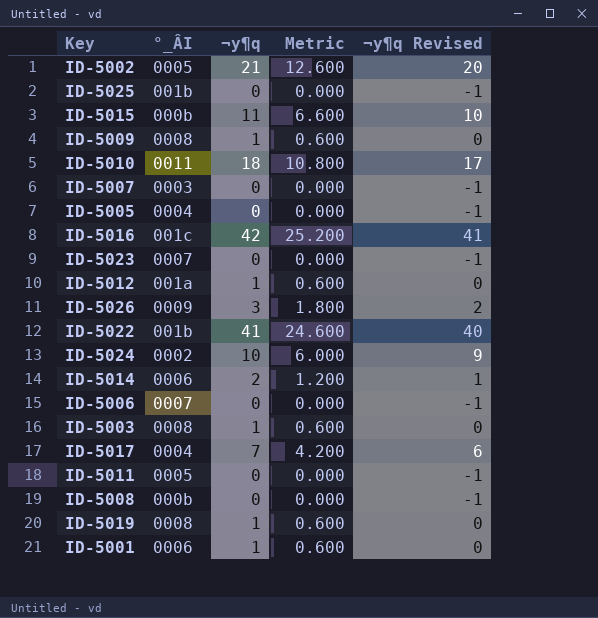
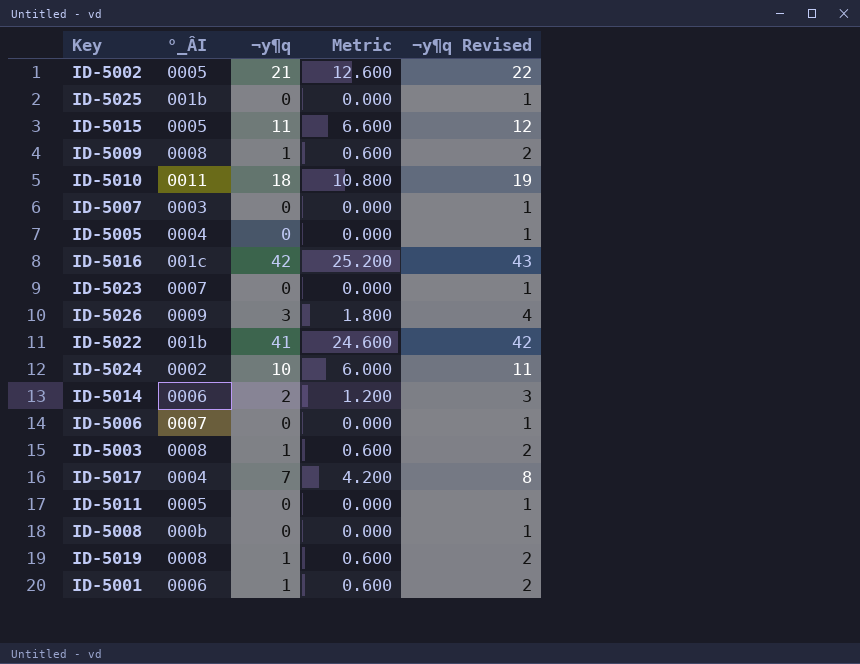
column ¬y¶q Revised | formula: [¬y¶q] - 1 -> [¬y¶q] + 1
row ID-5012: 001a | 1 | 0.600 | 0 -> none
ID-5015 | °_ÂI: 000b -> 0005

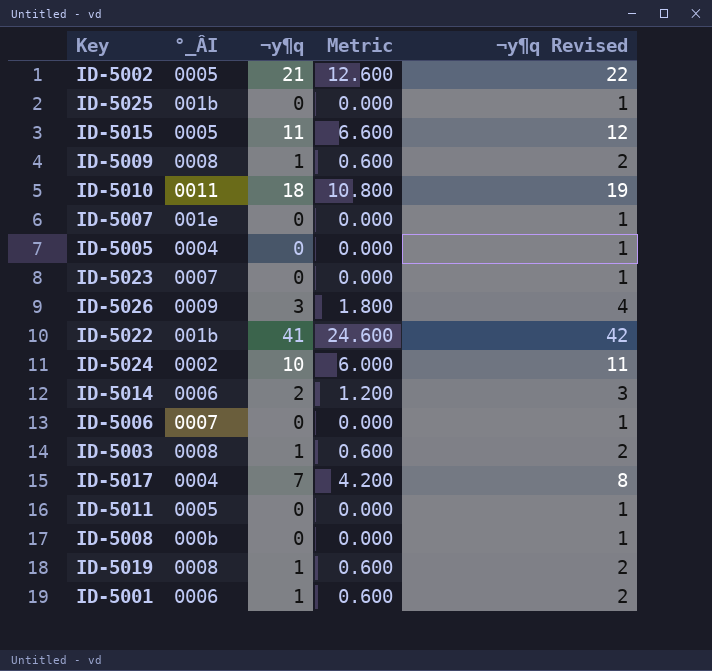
row ID-5016: 001c | 42 | 25.200 | 43 -> none
ID-5007 | °_ÂI: 0003 -> 001e

